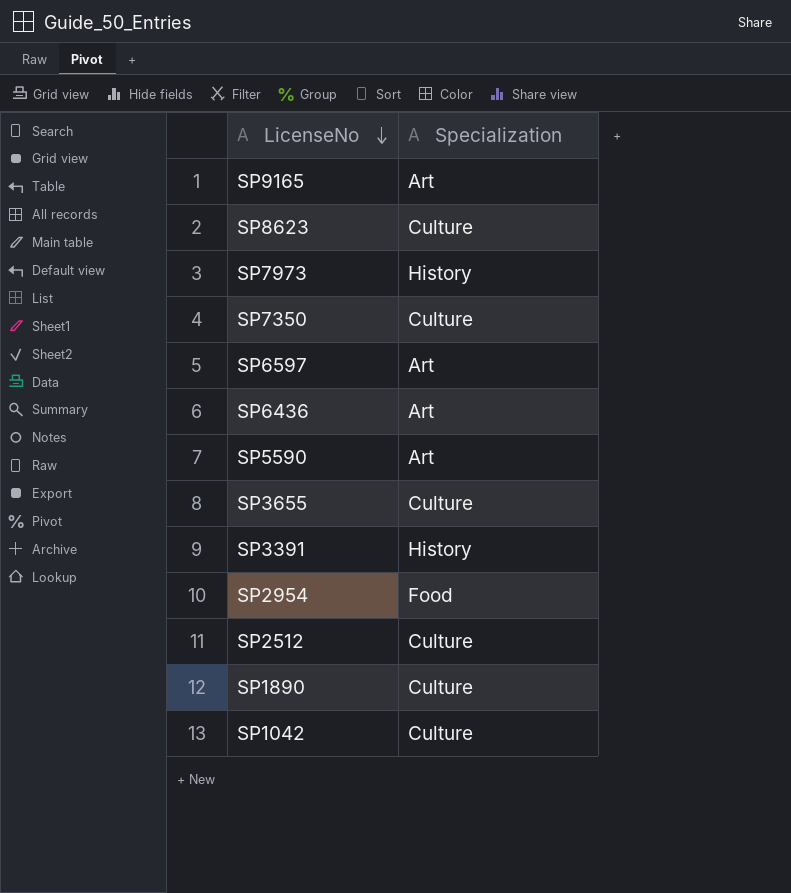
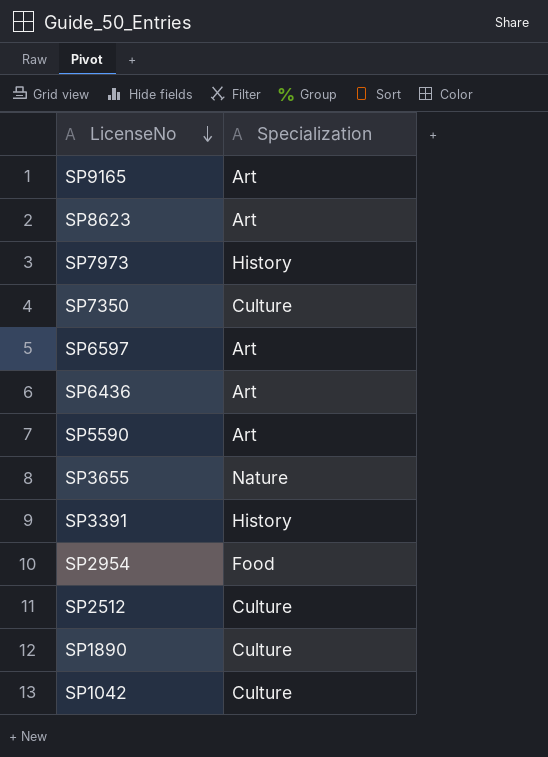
SP8623 | Specialization: Culture -> Art
SP3655 | Specialization: Culture -> Nature

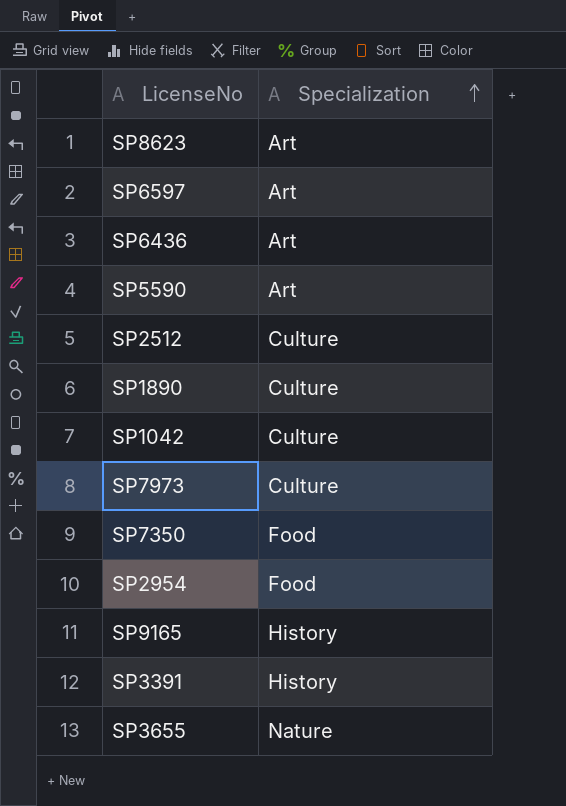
row order: LicenseNo descending -> Specialization ascending
SP7973 | Specialization: History -> Culture
SP7350 | Specialization: Culture -> Food
SP9165 | Specialization: Art -> History

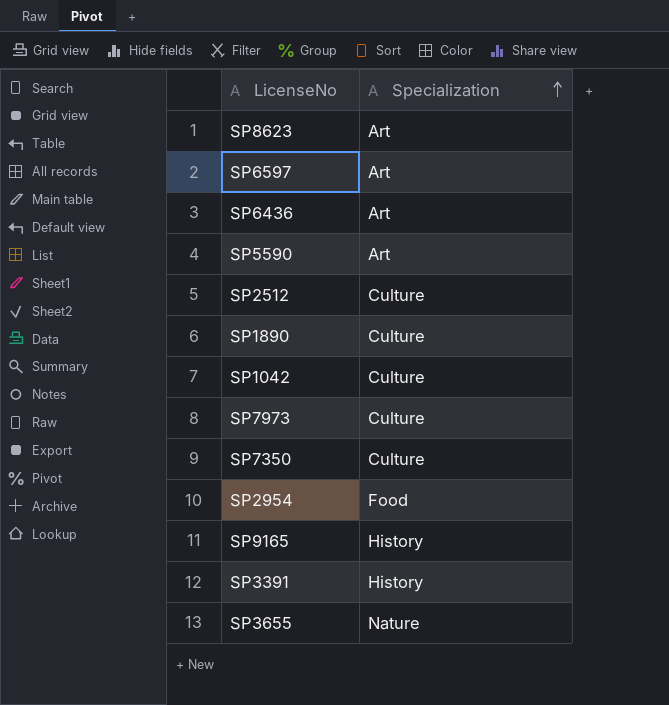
SP7350 | Specialization: Food -> Culture

